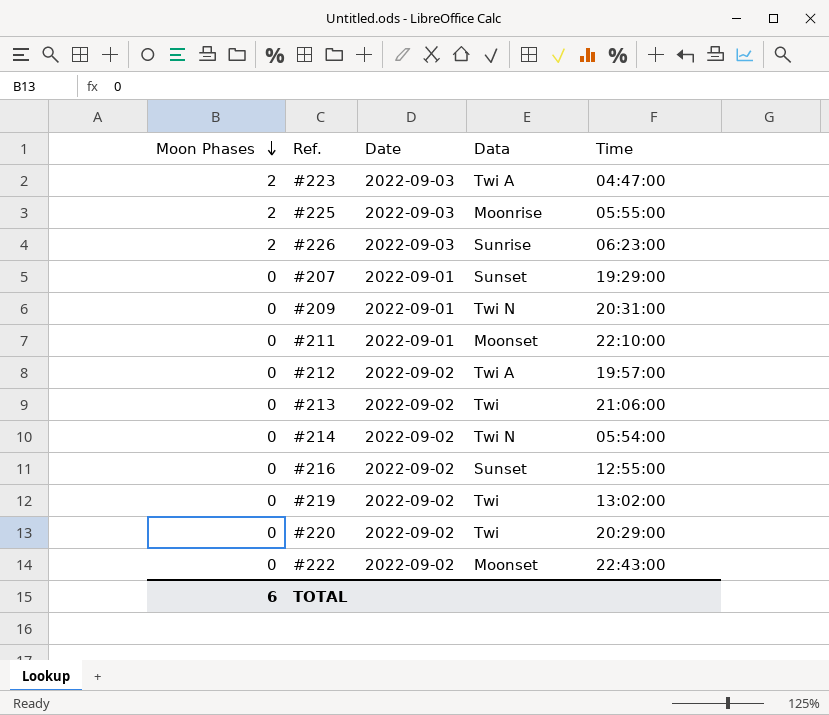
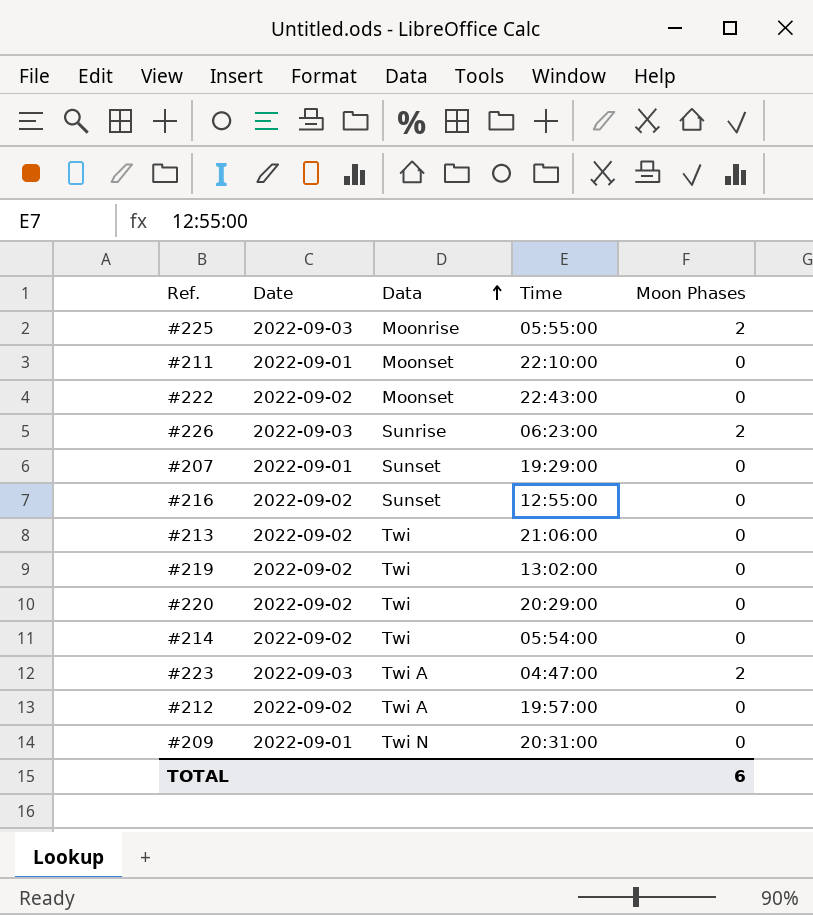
row order: Moon Phases descending -> Data ascending
column Moon Phases | position: 1 -> 5
#214 | Data: Twi N -> Twi

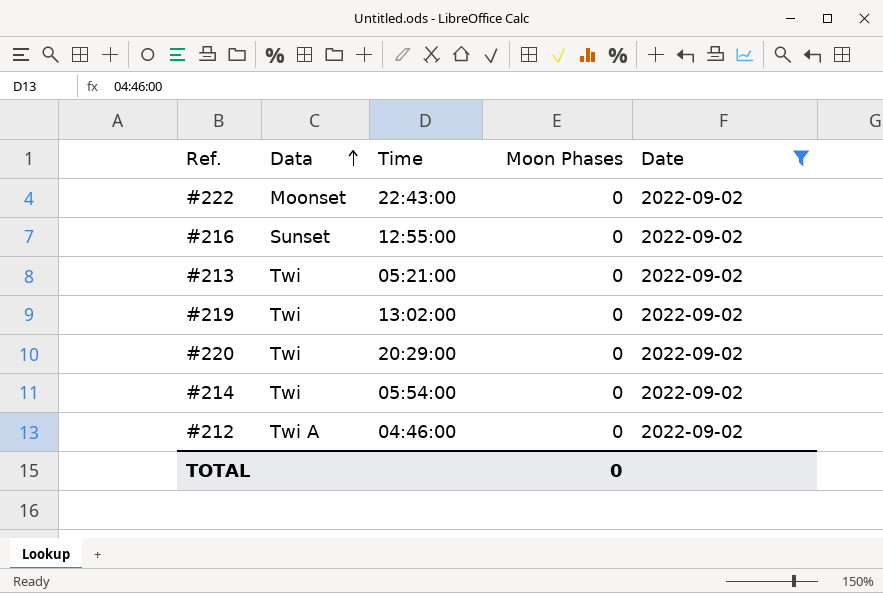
filter: none -> Date = 2022-09-02
column Date | position: 2 -> 5
#213 | Time: 21:06:00 -> 05:21:00
#212 | Time: 19:57:00 -> 04:46:00
TOTAL | Moon Phases: 6 -> 0

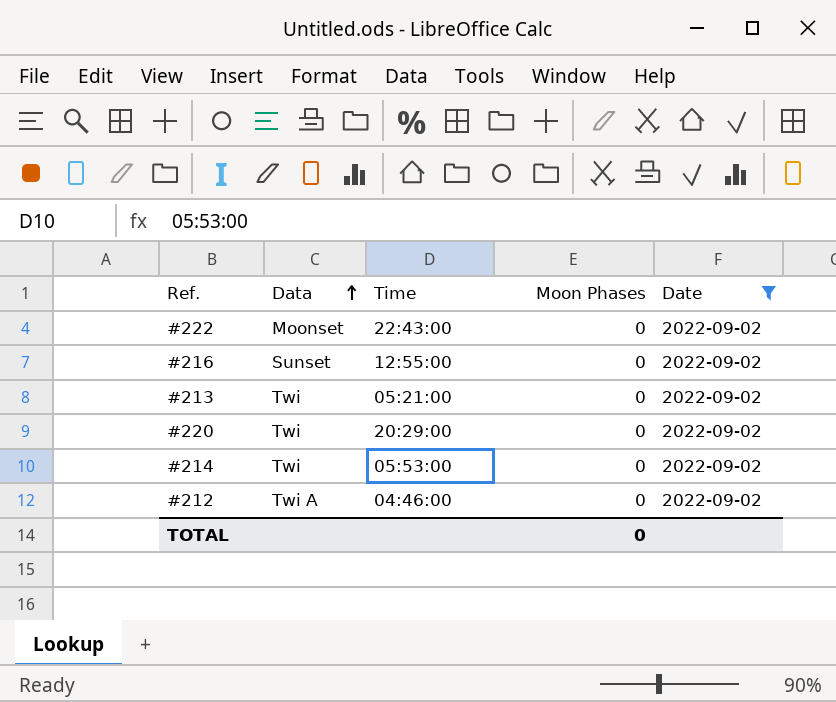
row #219: Twi | 13:02:00 | 0 | 2022-09-02 -> none
#214 | Time: 05:54:00 -> 05:53:00

